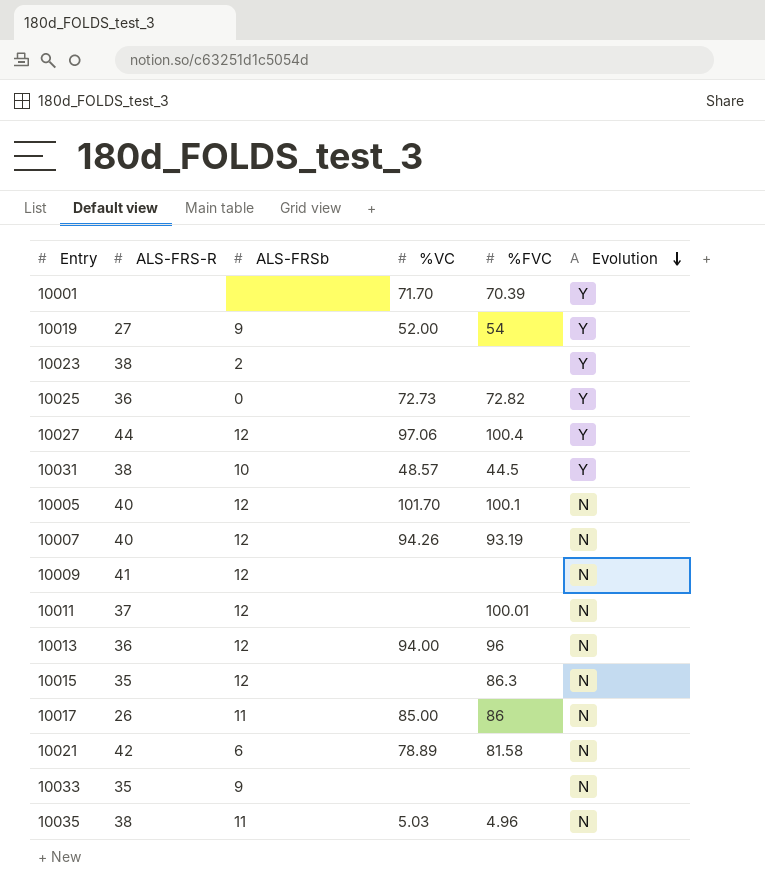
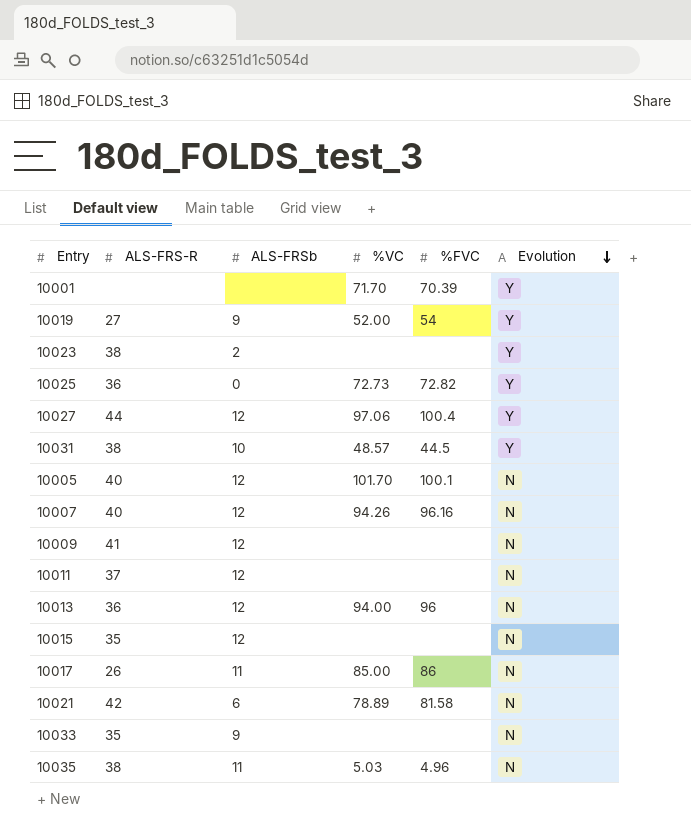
10007 | %FVC: 93.19 -> 96.16
10011 | %FVC: 100.01 -> none
10015 | %FVC: 86.3 -> none

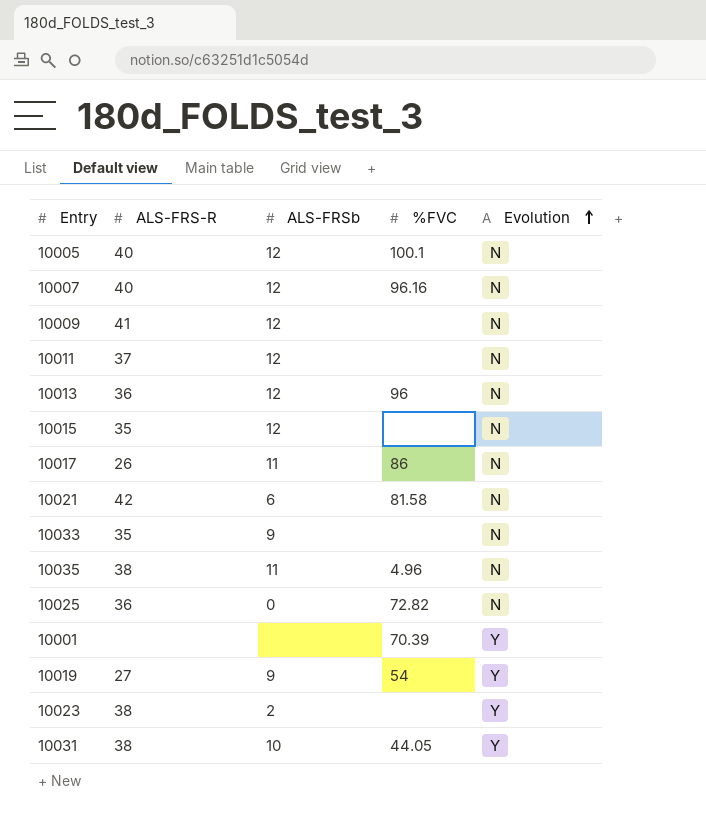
row order: Evolution descending -> Evolution ascending
column %VC | position: 4 -> none
row 10027: 44 | 12 | 97.06 | 100.4 | Y -> none
10025 | Evolution: Y -> N
10031 | %FVC: 44.5 -> 44.05

